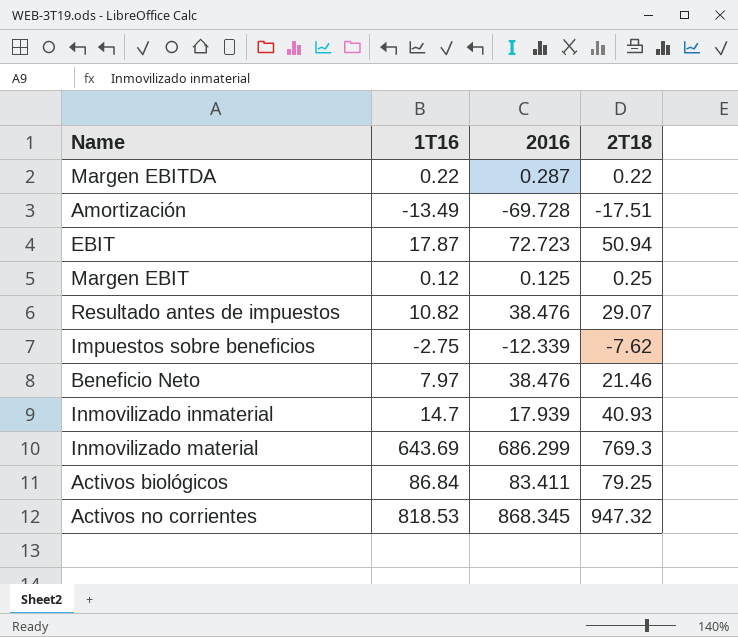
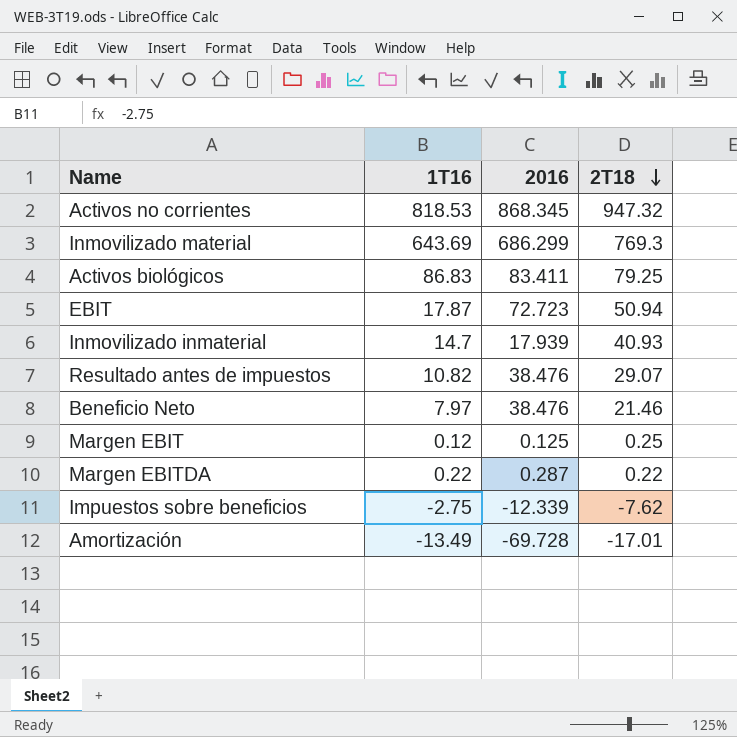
row order: none -> 2T18 descending
Activos biológicos | 1T16: 86.84 -> 86.83
Amortización | 2T18: -17.51 -> -17.01

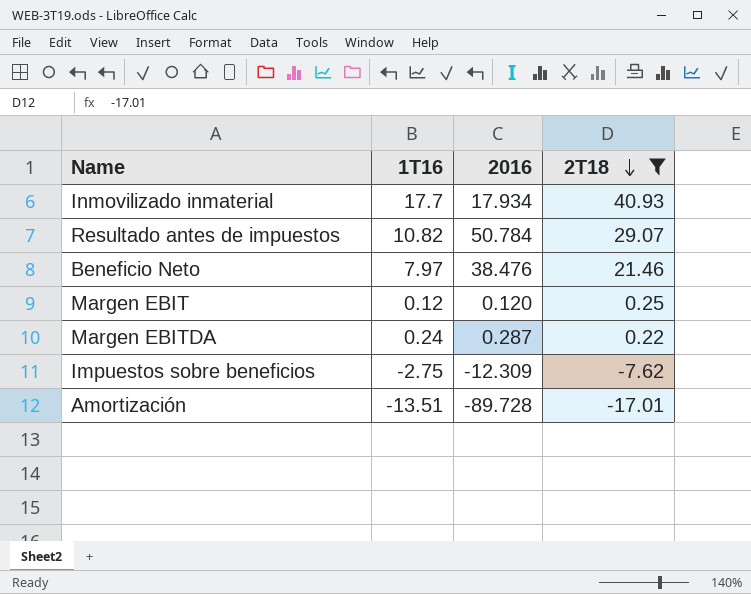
filter: none -> 2T18 <= 40.93
Inmovilizado inmaterial | 1T16: 14.7 -> 17.7
Inmovilizado inmaterial | 2016: 17.939 -> 17.934
Resultado antes de impuestos | 2016: 38.476 -> 50.784
Margen EBIT | 2016: 0.125 -> 0.120
Margen EBITDA | 1T16: 0.22 -> 0.24
Impuestos sobre beneficios | 2016: -12.339 -> -12.309
Amortización | 1T16: -13.49 -> -13.51
Amortización | 2016: -69.728 -> -89.728

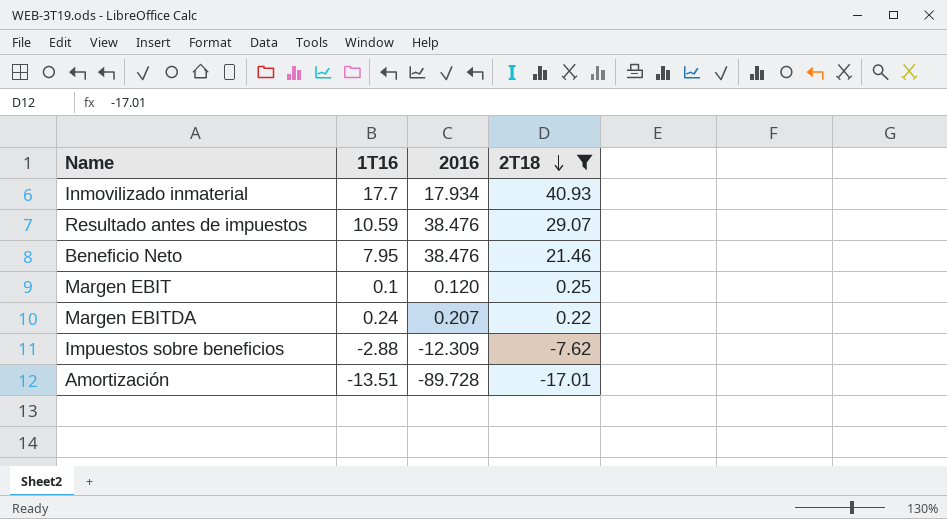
Resultado antes de impuestos | 1T16: 10.82 -> 10.59
Resultado antes de impuestos | 2016: 50.784 -> 38.476
Beneficio Neto | 1T16: 7.97 -> 7.95
Margen EBIT | 1T16: 0.12 -> 0.1
Margen EBITDA | 2016: 0.287 -> 0.207
Impuestos sobre beneficios | 1T16: -2.75 -> -2.88

